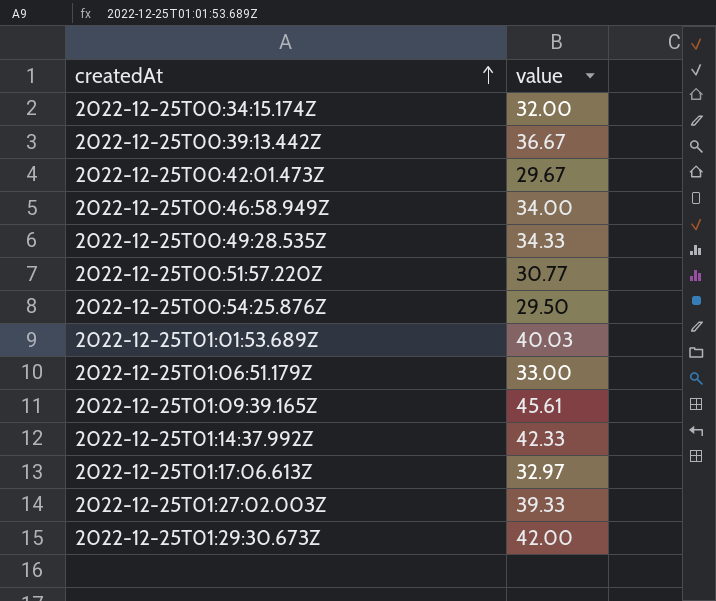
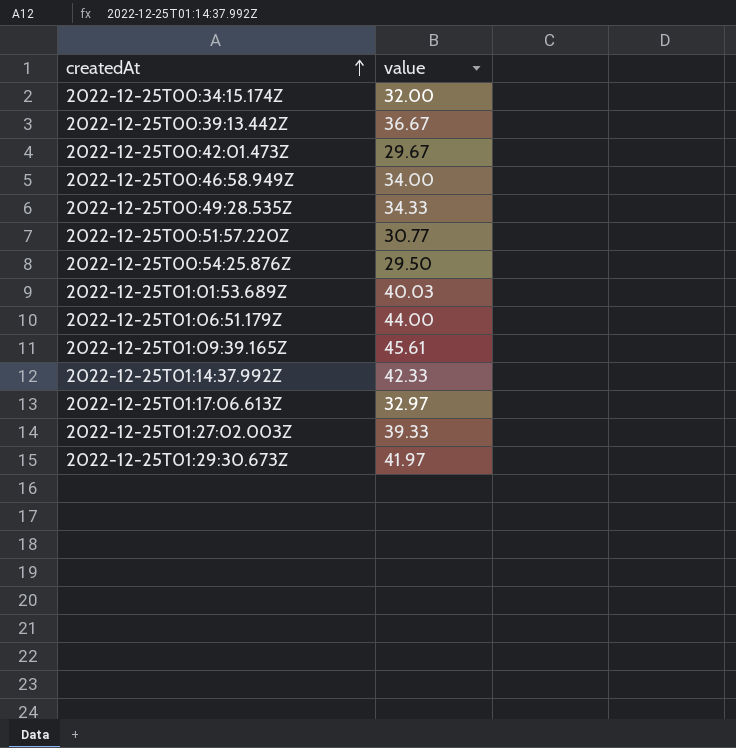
2022-12-25T01:06:51.179Z | value: 33.00 -> 44.00
2022-12-25T01:29:30.673Z | value: 42.00 -> 41.97

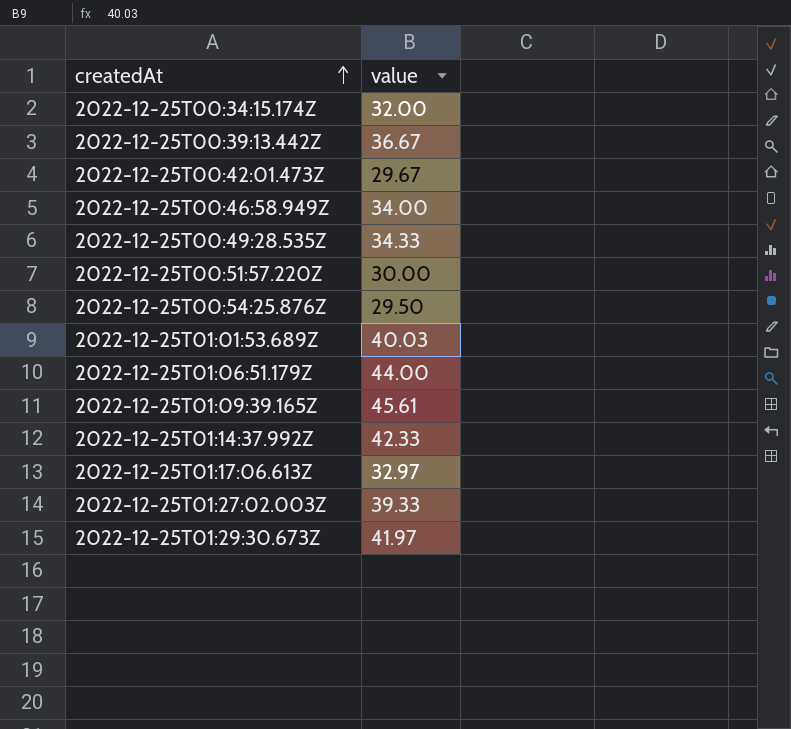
2022-12-25T00:51:57.220Z | value: 30.77 -> 30.00

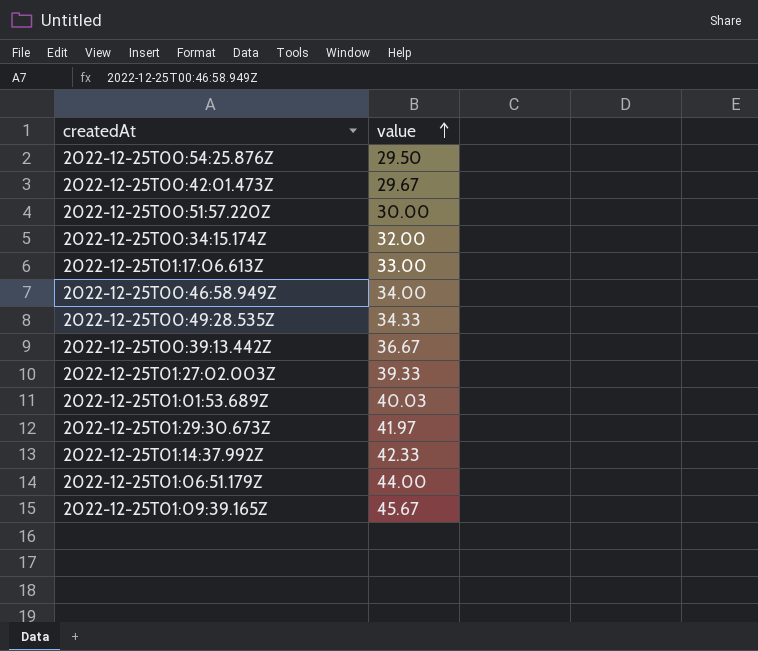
row order: createdAt ascending -> value ascending
2022-12-25T01:17:06.613Z | value: 32.97 -> 33.00
2022-12-25T01:09:39.165Z | value: 45.61 -> 45.67

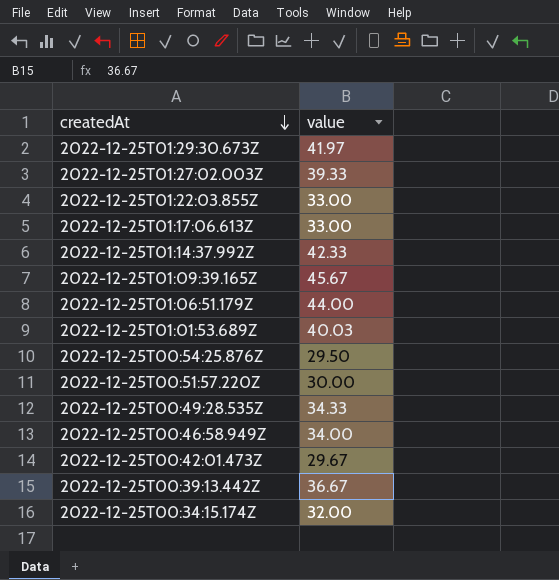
row order: value ascending -> createdAt descending
row 2022-12-25T01:22:03.855Z: none -> 33.00

